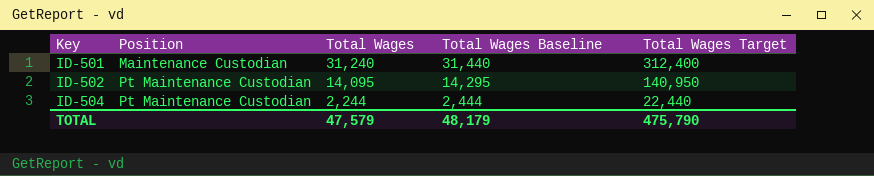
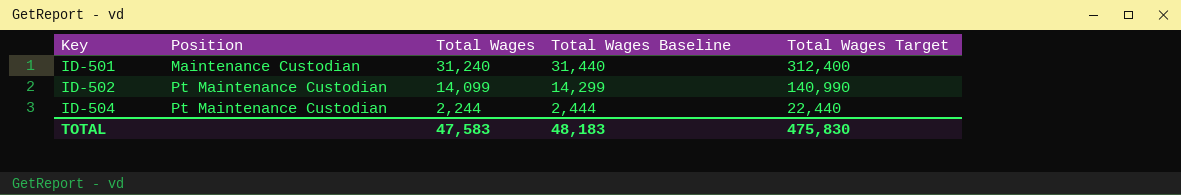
ID-502 | Total Wages: 14,095 -> 14,099
ID-502 | Total Wages Baseline: 14,295 -> 14,299
ID-502 | Total Wages Target: 140,950 -> 140,990
TOTAL | Total Wages: 47,579 -> 47,583
TOTAL | Total Wages Baseline: 48,179 -> 48,183
TOTAL | Total Wages Target: 475,790 -> 475,830

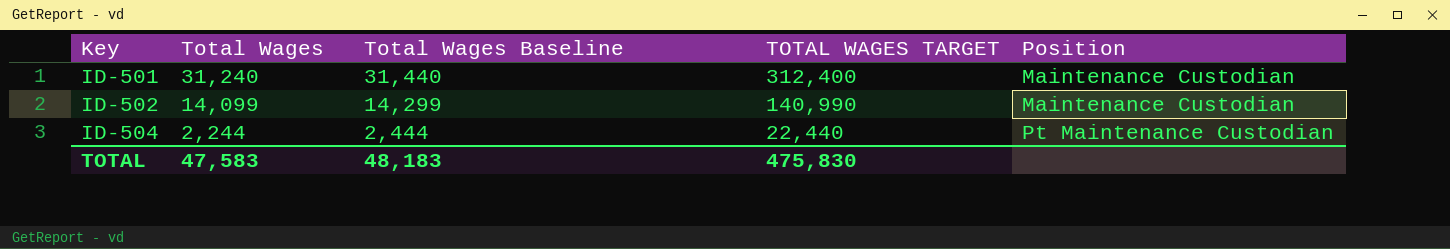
column name: Total Wages Target -> TOTAL WAGES TARGET
column Position | position: 2 -> 5
ID-502 | Position: Pt Maintenance Custodian -> Maintenance Custodian

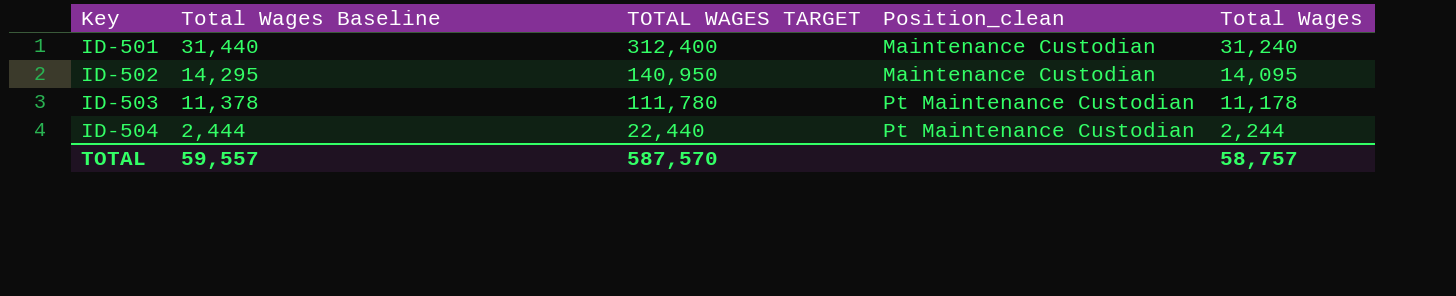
column name: Position -> Position_clean
column Total Wages | position: 2 -> 5
ID-502 | Total Wages Baseline: 14,299 -> 14,295
ID-502 | TOTAL WAGES TARGET: 140,990 -> 140,950
ID-502 | Total Wages: 14,099 -> 14,095
row ID-503: none -> 11,378 | 111,780 | Pt Maintenance Custodian | 11,178
TOTAL | Total Wages Baseline: 48,183 -> 59,557
TOTAL | TOTAL WAGES TARGET: 475,830 -> 587,570
TOTAL | Total Wages: 47,583 -> 58,757

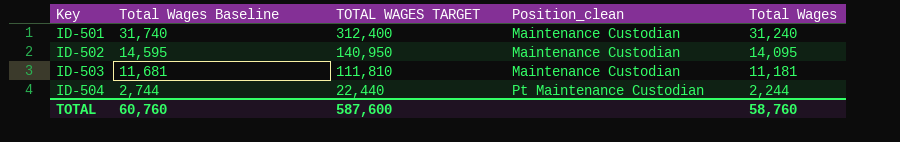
column Total Wages Baseline | formula: [Total Wages] + 200 -> [Total Wages] + 500
ID-503 | TOTAL WAGES TARGET: 111,780 -> 111,810
ID-503 | Position_clean: Pt Maintenance Custodian -> Maintenance Custodian
ID-503 | Total Wages: 11,178 -> 11,181
TOTAL | Total Wages Baseline: 59,557 -> 60,760
TOTAL | TOTAL WAGES TARGET: 587,570 -> 587,600
TOTAL | Total Wages: 58,757 -> 58,760

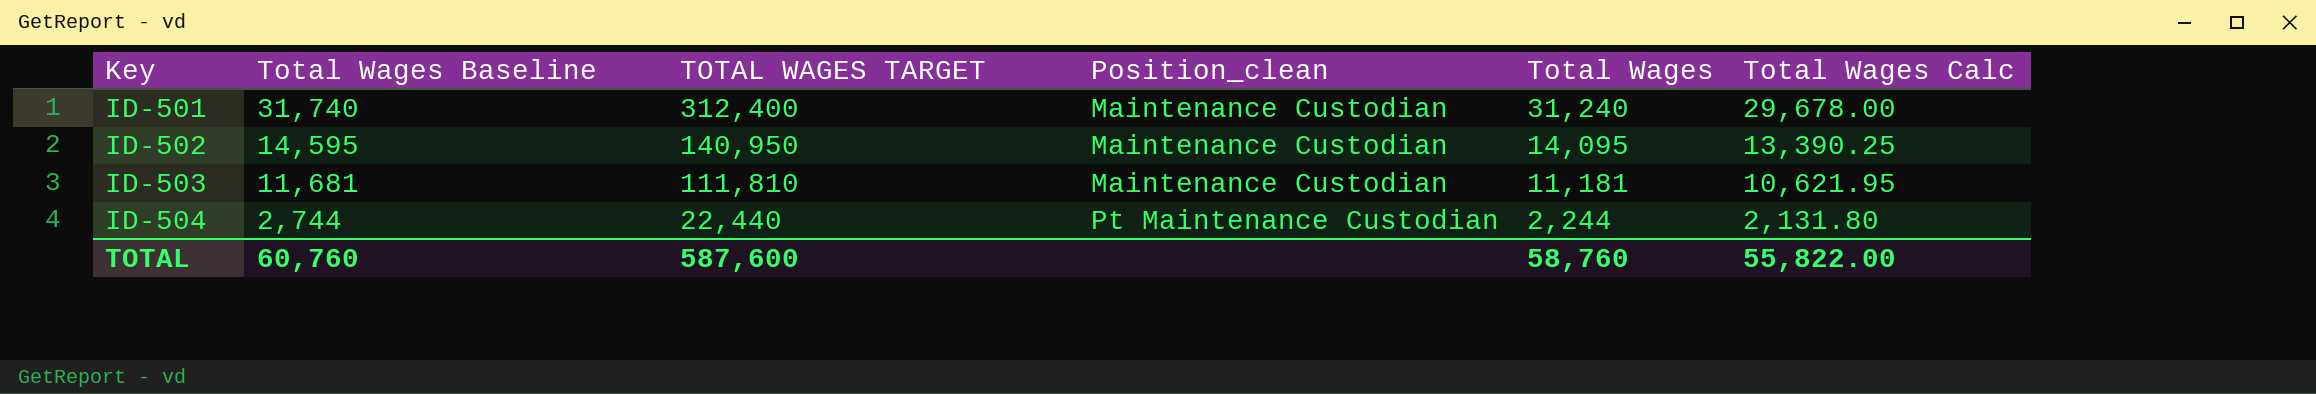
column Total Wages Calc | formula: none -> [Total Wages] * 0.95

